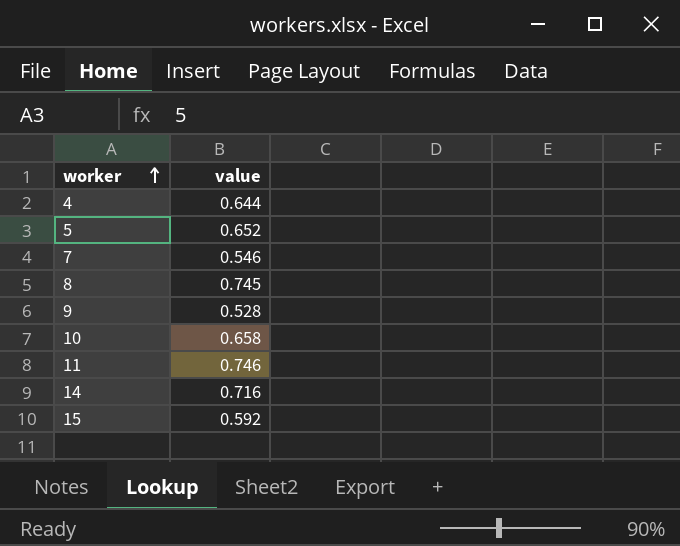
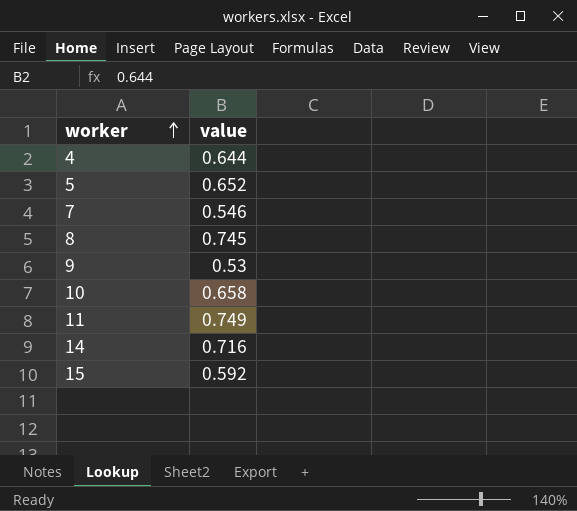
9 | value: 0.528 -> 0.53
11 | value: 0.746 -> 0.749

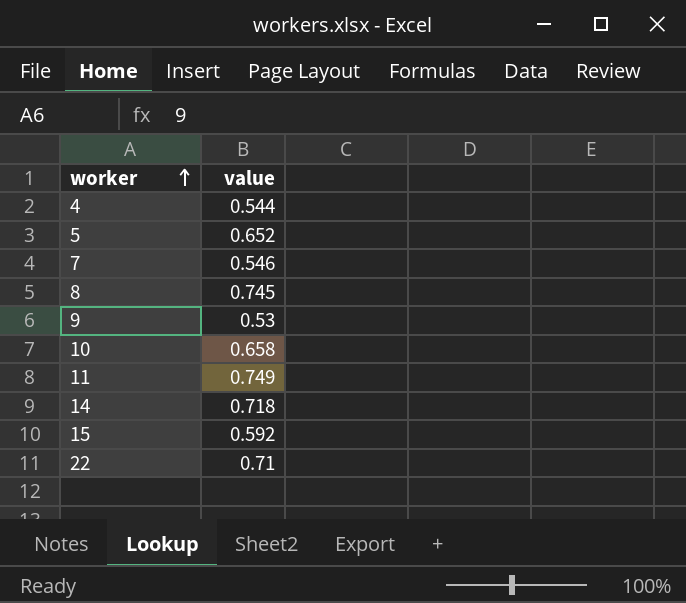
4 | value: 0.644 -> 0.544
14 | value: 0.716 -> 0.718
row 22: none -> 0.71

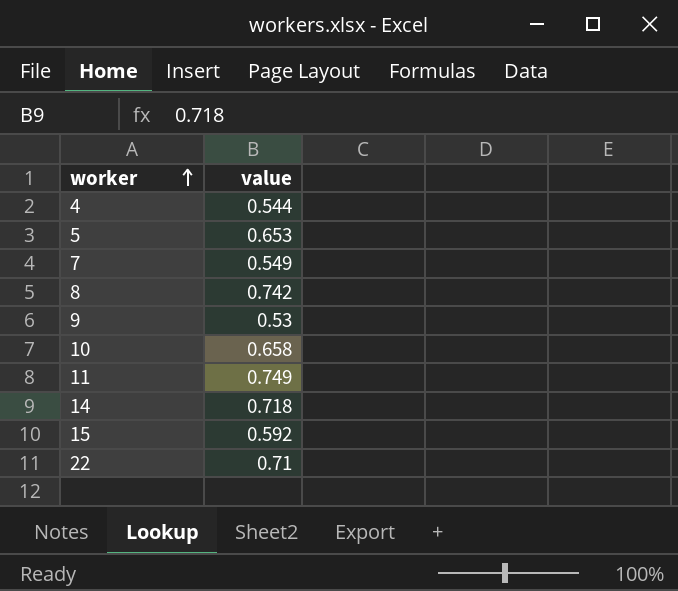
5 | value: 0.652 -> 0.653
7 | value: 0.546 -> 0.549
8 | value: 0.745 -> 0.742

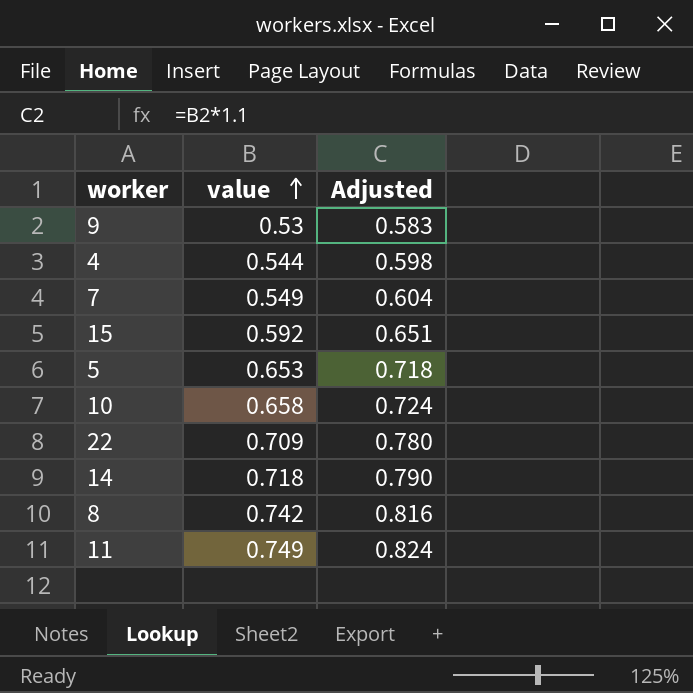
row order: worker ascending -> value ascending
column Adjusted | formula: none -> [value] * 1.1
22 | value: 0.71 -> 0.709

